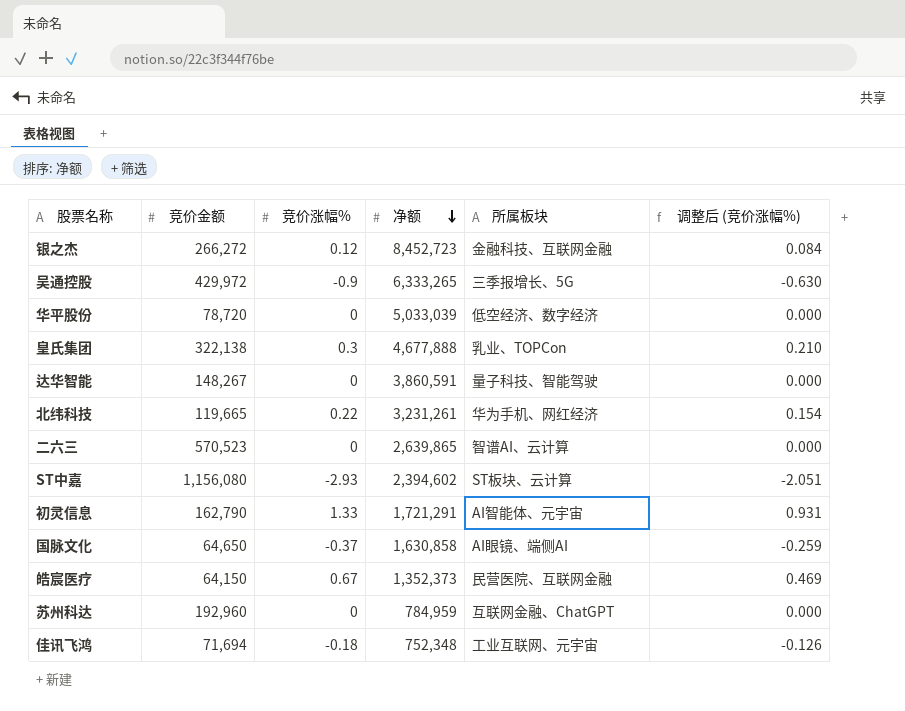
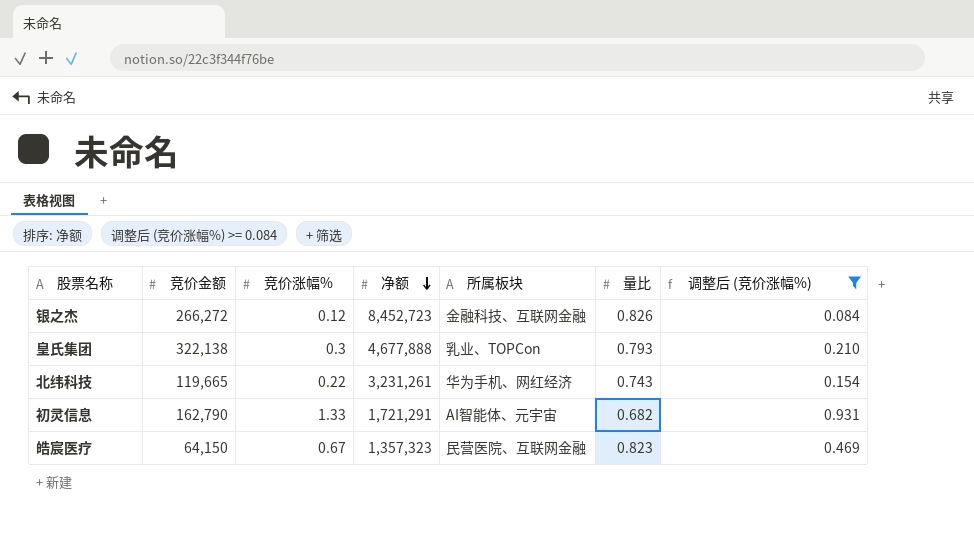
filter: none -> 调整后 (竞价涨幅%) >= 0.084
column 量比 | position: none -> 6
皓宸医疗 | 净额: 1,352,373 -> 1,357,323

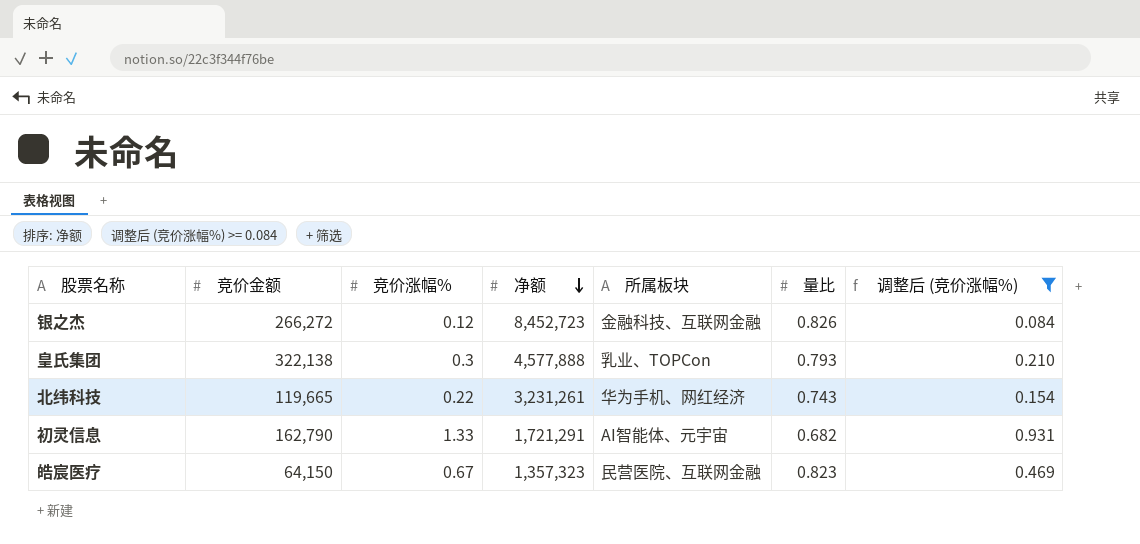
皇氏集团 | 净额: 4,677,888 -> 4,577,888

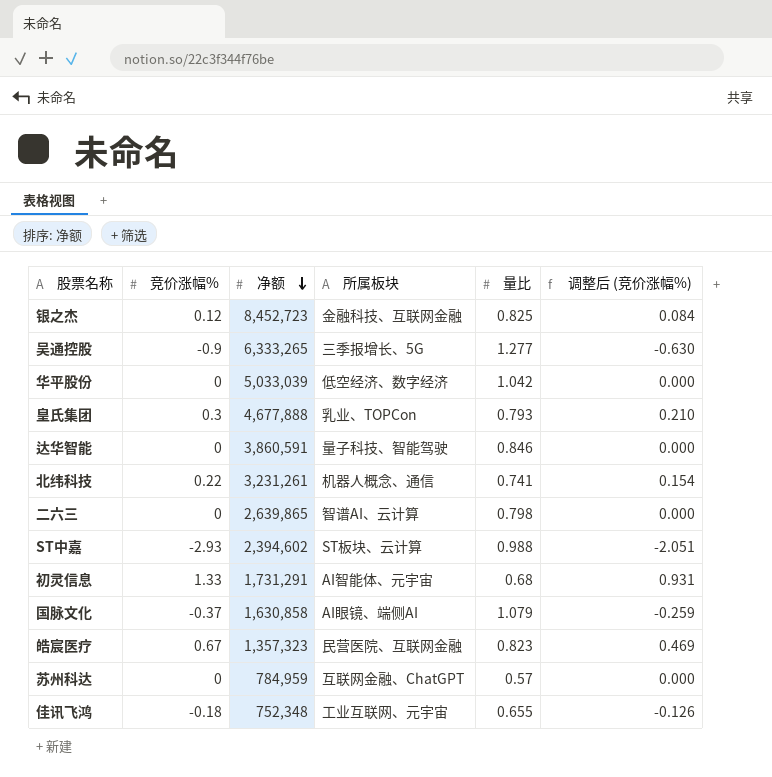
filter: 调整后 (竞价涨幅%) >= 0.084 -> none
column 竞价金额 | position: 2 -> none
银之杰 | 量比: 0.826 -> 0.825
皇氏集团 | 净额: 4,577,888 -> 4,677,888
北纬科技 | 所属板块: 华为手机、网红经济 -> 机器人概念、通信
北纬科技 | 量比: 0.743 -> 0.741
初灵信息 | 净额: 1,721,291 -> 1,731,291
初灵信息 | 量比: 0.682 -> 0.68

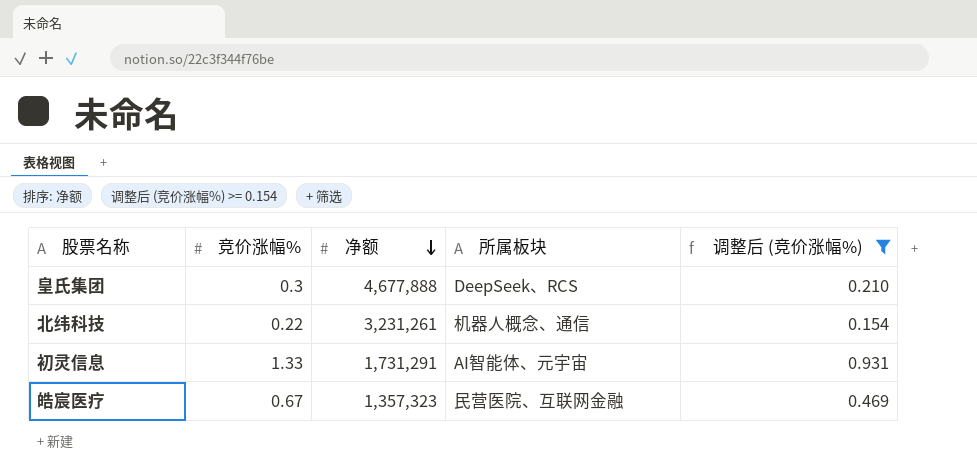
filter: none -> 调整后 (竞价涨幅%) >= 0.154
column 量比 | position: 5 -> none
皇氏集团 | 所属板块: 乳业、TOPCon -> DeepSeek、RCS

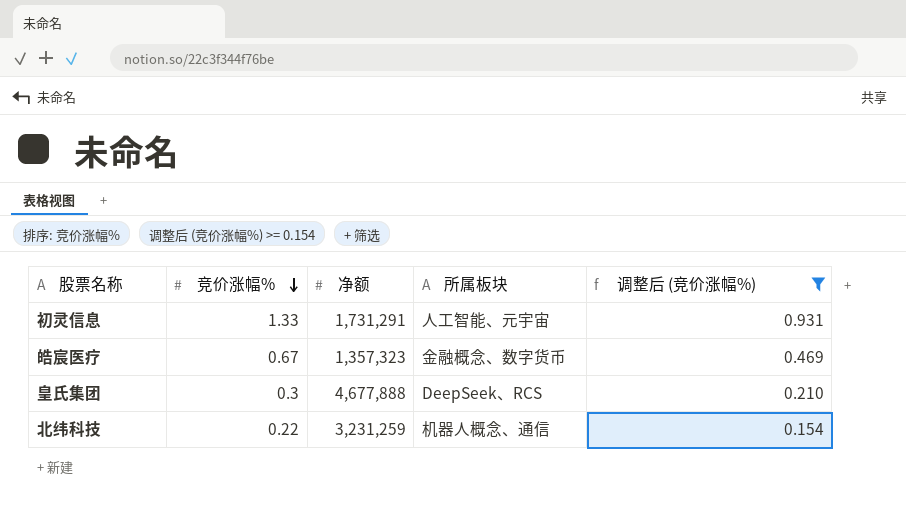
row order: 净额 descending -> 竞价涨幅% descending
初灵信息 | 所属板块: AI智能体、元宇宙 -> 人工智能、元宇宙
皓宸医疗 | 所属板块: 民营医院、互联网金融 -> 金融概念、数字货币
北纬科技 | 净额: 3,231,261 -> 3,231,259

